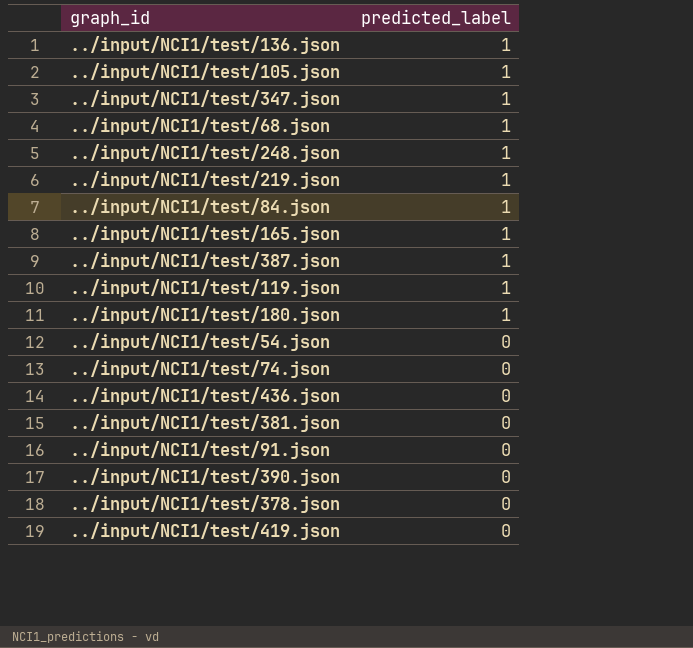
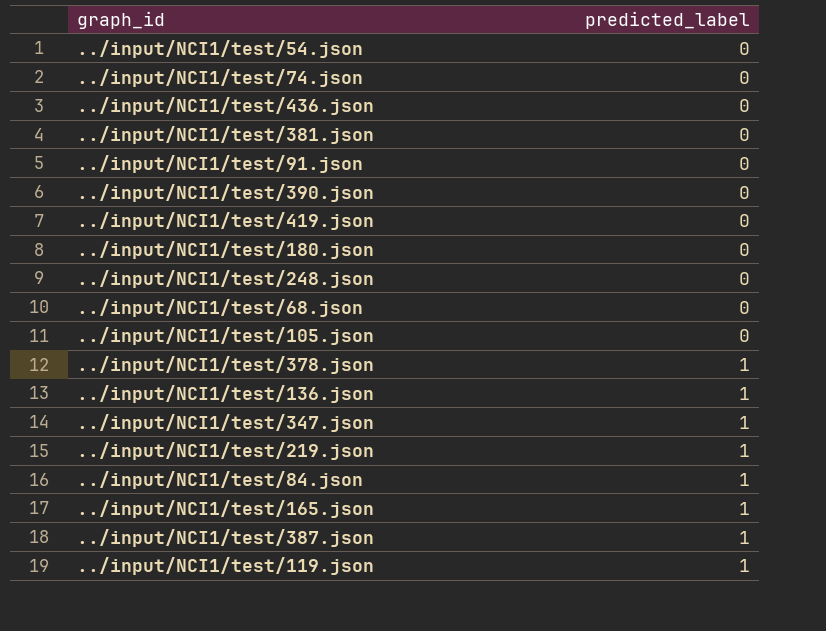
row order: predicted_label descending -> predicted_label ascending
../input/NCI1/test/180.json | predicted_label: 1 -> 0
../input/NCI1/test/248.json | predicted_label: 1 -> 0
../input/NCI1/test/68.json | predicted_label: 1 -> 0
../input/NCI1/test/105.json | predicted_label: 1 -> 0
../input/NCI1/test/378.json | predicted_label: 0 -> 1

